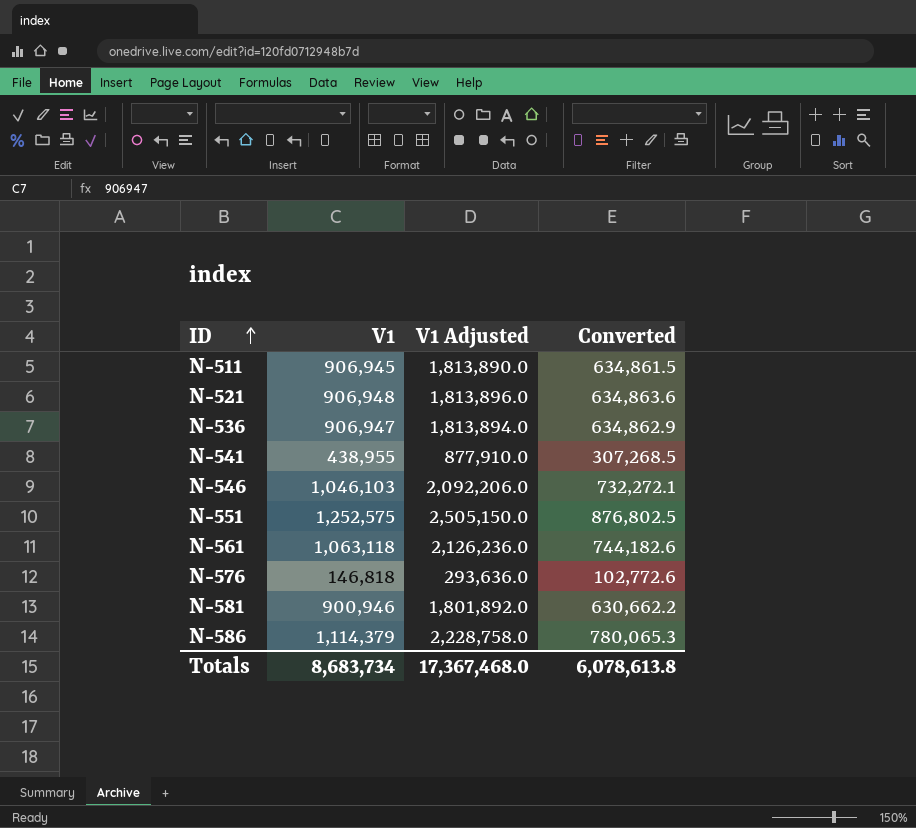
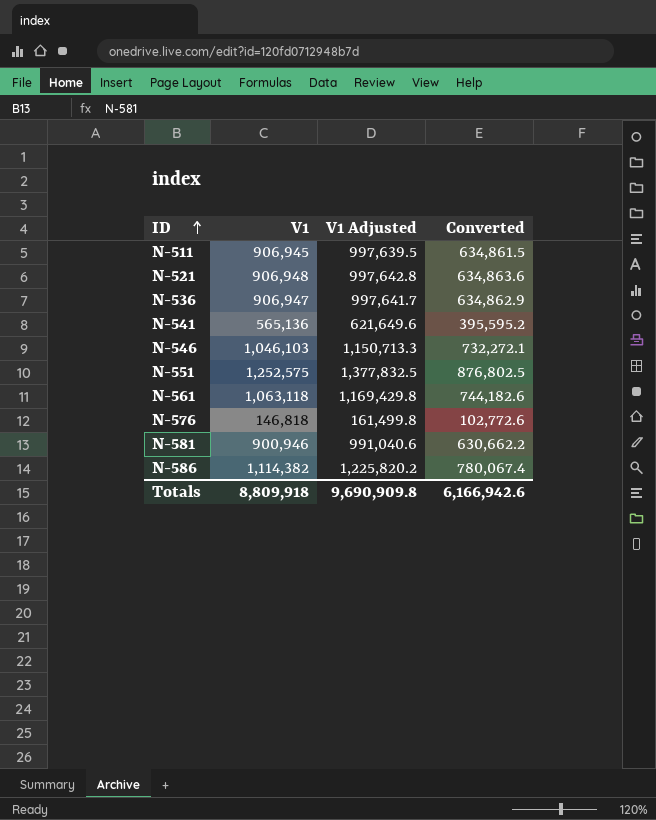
column V1 Adjusted | formula: [V1] * 2 -> [V1] * 1.1
N-541 | V1: 438,955 -> 565,136
N-541 | Converted: 307,268.5 -> 395,595.2
N-586 | V1: 1,114,379 -> 1,114,382
N-586 | Converted: 780,065.3 -> 780,067.4
Totals | V1: 8,683,734 -> 8,809,918
Totals | V1 Adjusted: 17,367,468.0 -> 9,690,909.8
Totals | Converted: 6,078,613.8 -> 6,166,942.6

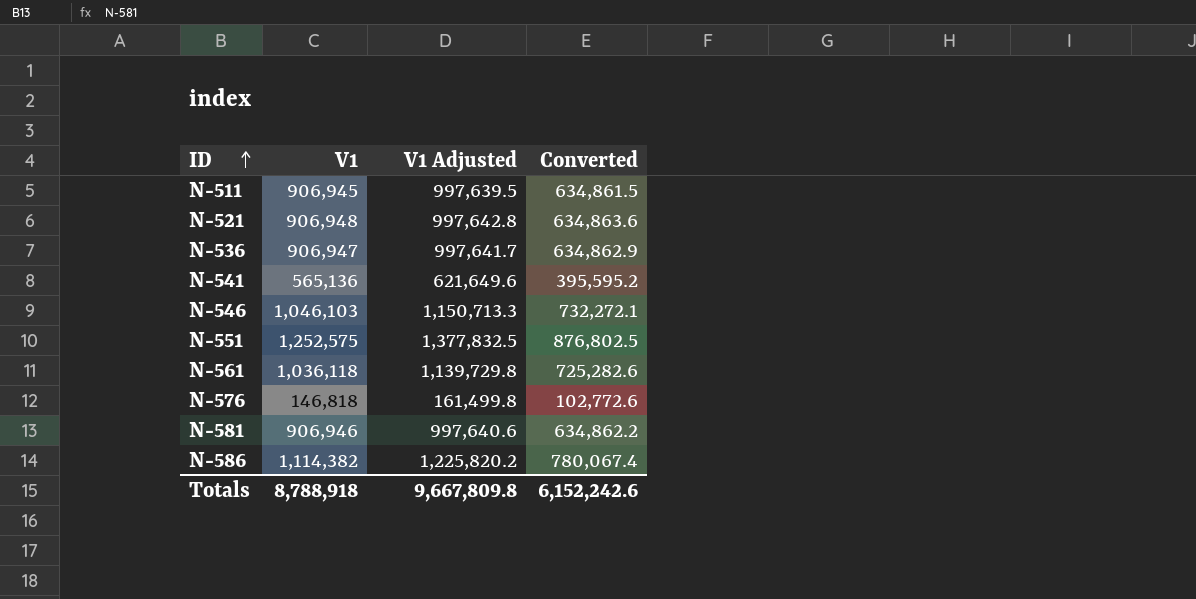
N-561 | V1: 1,063,118 -> 1,036,118
N-561 | V1 Adjusted: 1,169,429.8 -> 1,139,729.8
N-561 | Converted: 744,182.6 -> 725,282.6
N-581 | V1: 900,946 -> 906,946
N-581 | V1 Adjusted: 991,040.6 -> 997,640.6
N-581 | Converted: 630,662.2 -> 634,862.2
Totals | V1: 8,809,918 -> 8,788,918
Totals | V1 Adjusted: 9,690,909.8 -> 9,667,809.8
Totals | Converted: 6,166,942.6 -> 6,152,242.6

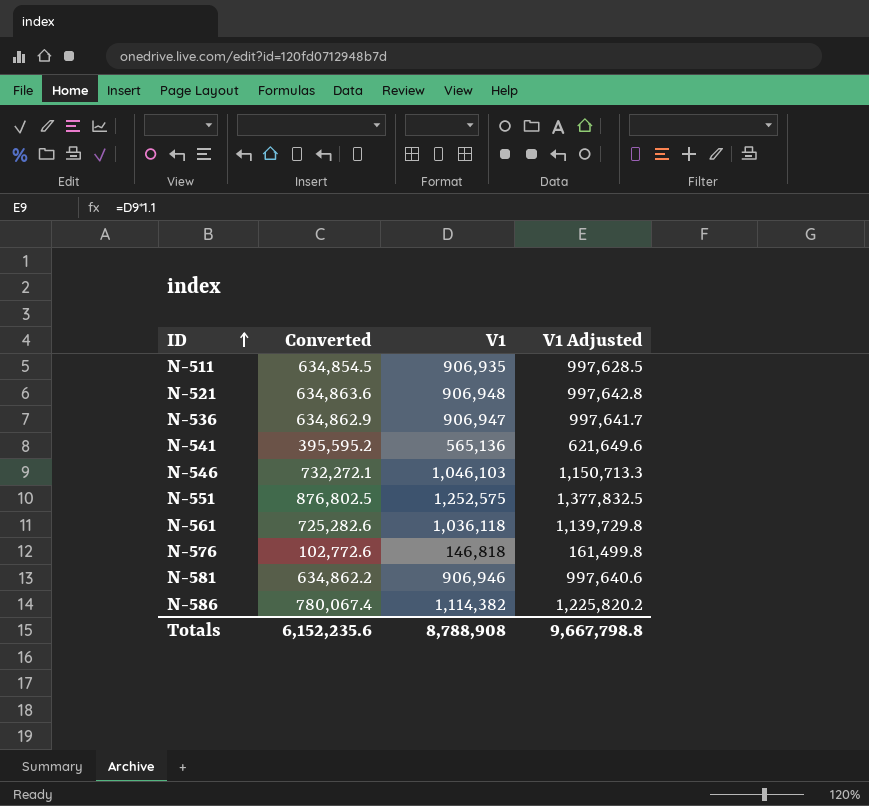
column Converted | position: 4 -> 2
N-511 | Converted: 634,861.5 -> 634,854.5
N-511 | V1: 906,945 -> 906,935
N-511 | V1 Adjusted: 997,639.5 -> 997,628.5
Totals | Converted: 6,152,242.6 -> 6,152,235.6
Totals | V1: 8,788,918 -> 8,788,908
Totals | V1 Adjusted: 9,667,809.8 -> 9,667,798.8

